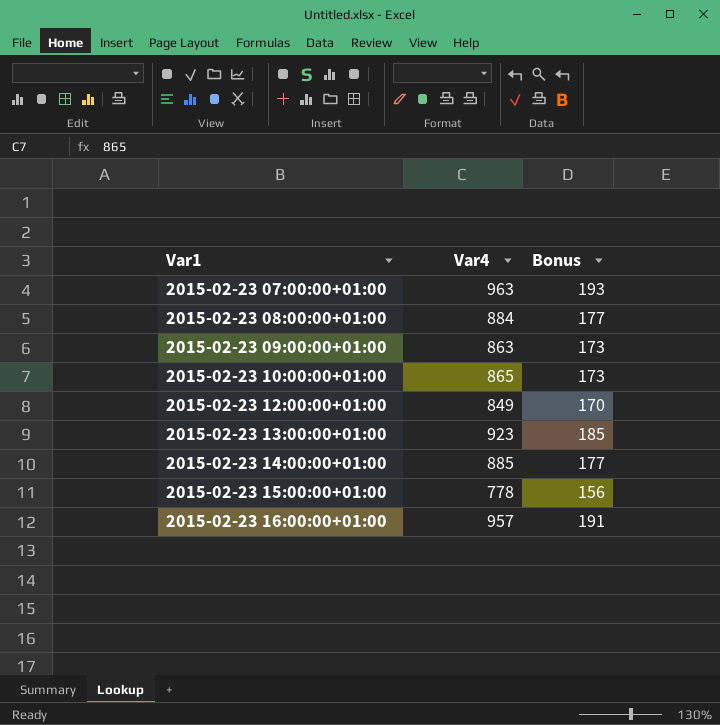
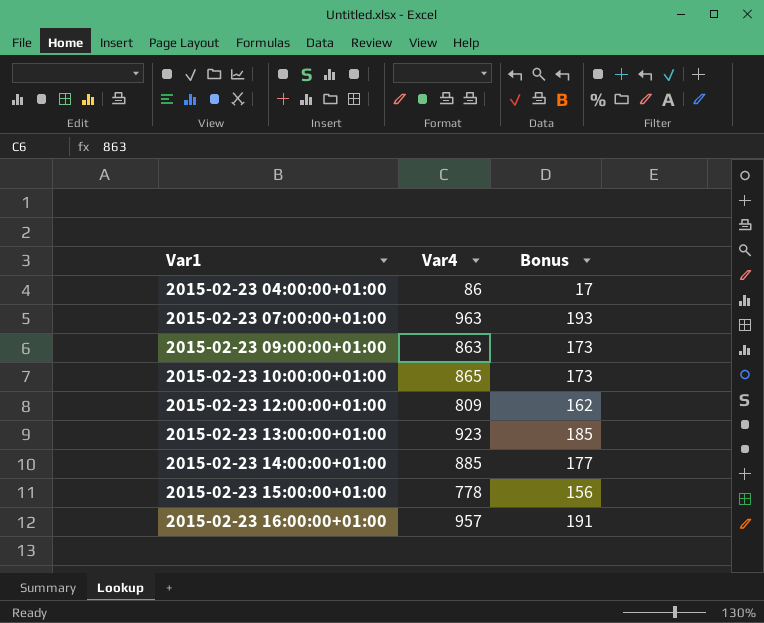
row 2015-02-23 08:00:00+01:00: 884 | 177 -> none
row 2015-02-23 04:00:00+01:00: none -> 86 | 17
2015-02-23 12:00:00+01:00 | Var4: 849 -> 809
2015-02-23 12:00:00+01:00 | Bonus: 170 -> 162

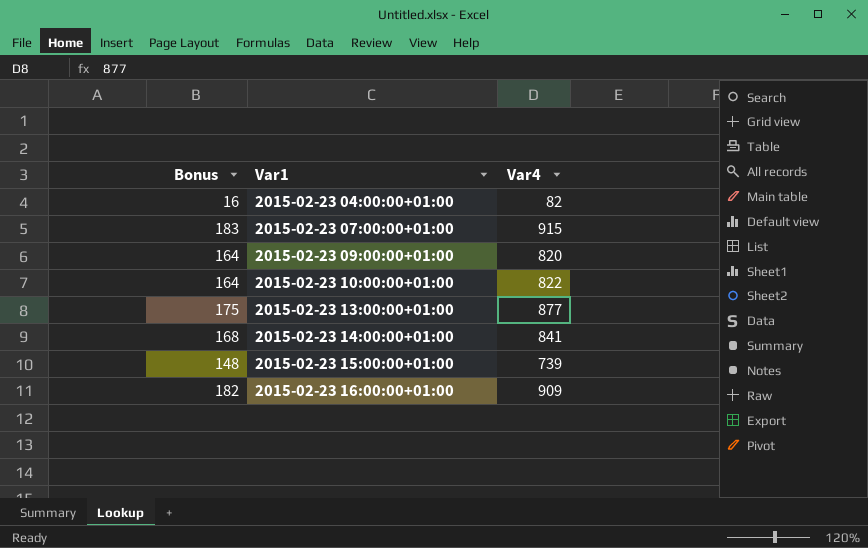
column Bonus | position: 3 -> 1
row 2015-02-23 12:00:00+01:00: 809 | 162 -> none
2015-02-23 04:00:00+01:00 | Bonus: 17 -> 16
2015-02-23 04:00:00+01:00 | Var4: 86 -> 82
2015-02-23 07:00:00+01:00 | Bonus: 193 -> 183
2015-02-23 07:00:00+01:00 | Var4: 963 -> 915
2015-02-23 09:00:00+01:00 | Bonus: 173 -> 164
2015-02-23 09:00:00+01:00 | Var4: 863 -> 820
2015-02-23 10:00:00+01:00 | Bonus: 173 -> 164
2015-02-23 10:00:00+01:00 | Var4: 865 -> 822
2015-02-23 13:00:00+01:00 | Bonus: 185 -> 175
2015-02-23 13:00:00+01:00 | Var4: 923 -> 877
2015-02-23 14:00:00+01:00 | Bonus: 177 -> 168
2015-02-23 14:00:00+01:00 | Var4: 885 -> 841
2015-02-23 15:00:00+01:00 | Bonus: 156 -> 148
2015-02-23 15:00:00+01:00 | Var4: 778 -> 739
2015-02-23 16:00:00+01:00 | Bonus: 191 -> 182
2015-02-23 16:00:00+01:00 | Var4: 957 -> 909

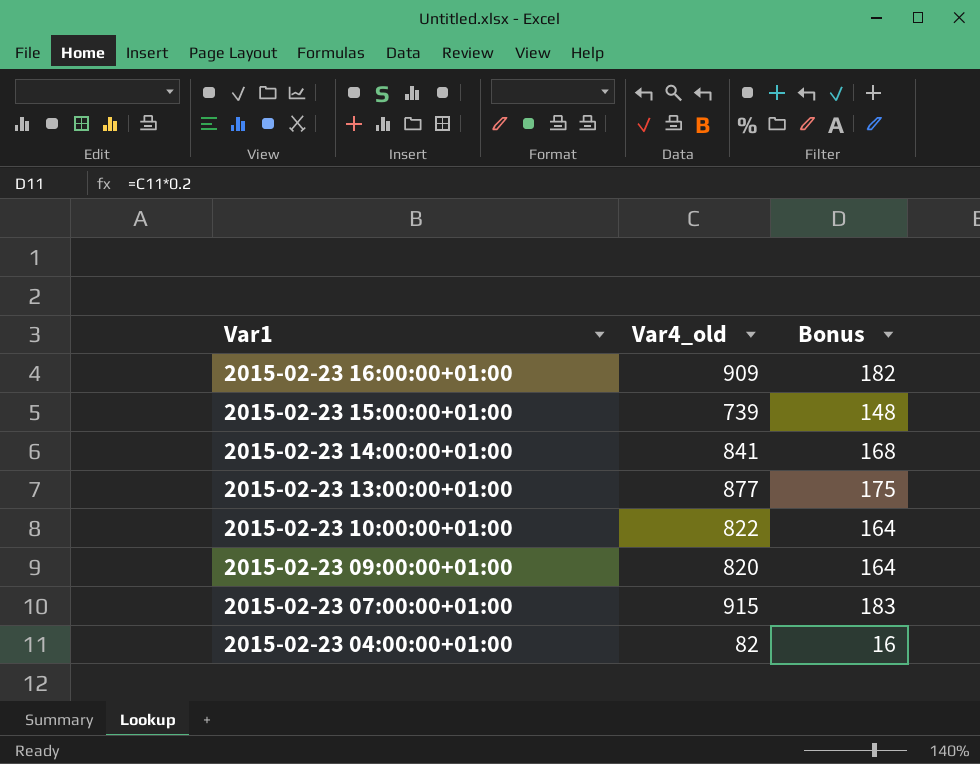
row order: Var1 ascending -> Var1 descending
column name: Var4 -> Var4_old
column Bonus | position: 1 -> 3

